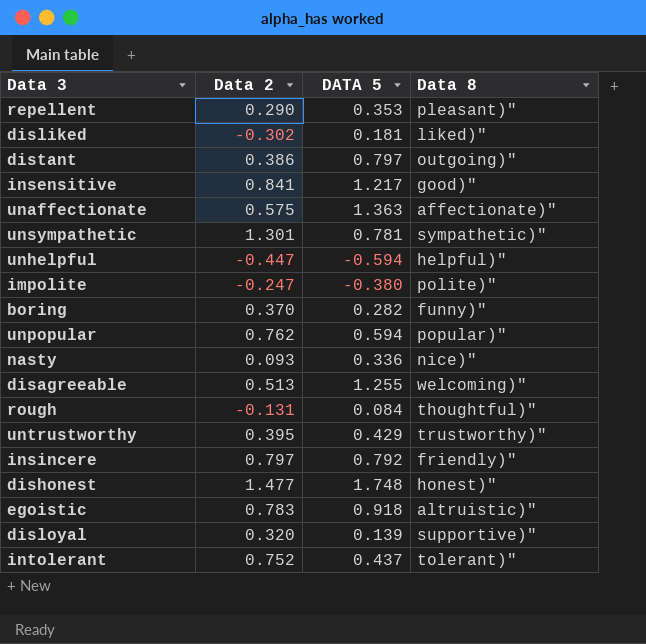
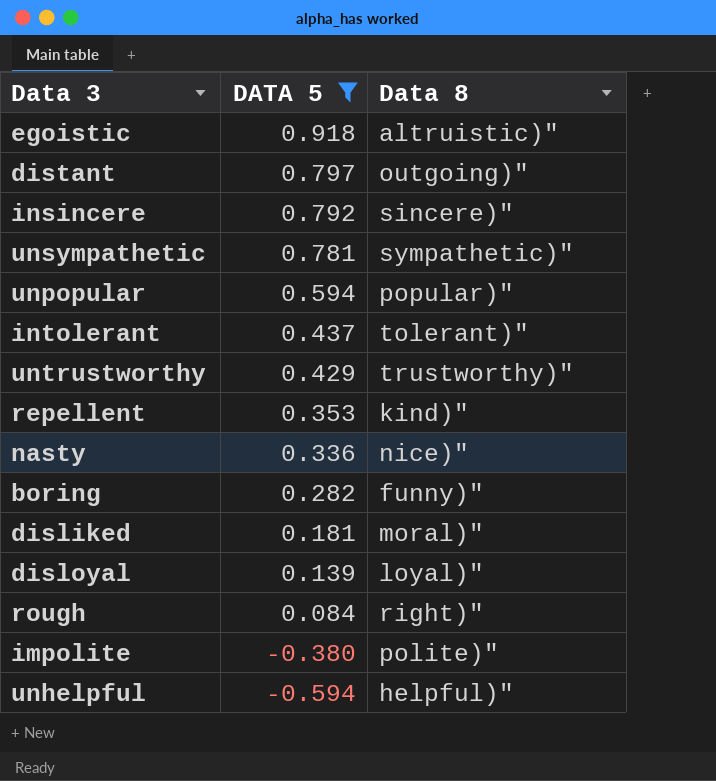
filter: none -> DATA 5 <= 0.918
row order: none -> DATA 5 descending
column Data 2 | position: 2 -> none
insincere | Data 8: friendly)" -> sincere)"
repellent | Data 8: pleasant)" -> kind)"
disliked | Data 8: liked)" -> moral)"
disloyal | Data 8: supportive)" -> loyal)"
rough | Data 8: thoughtful)" -> right)"

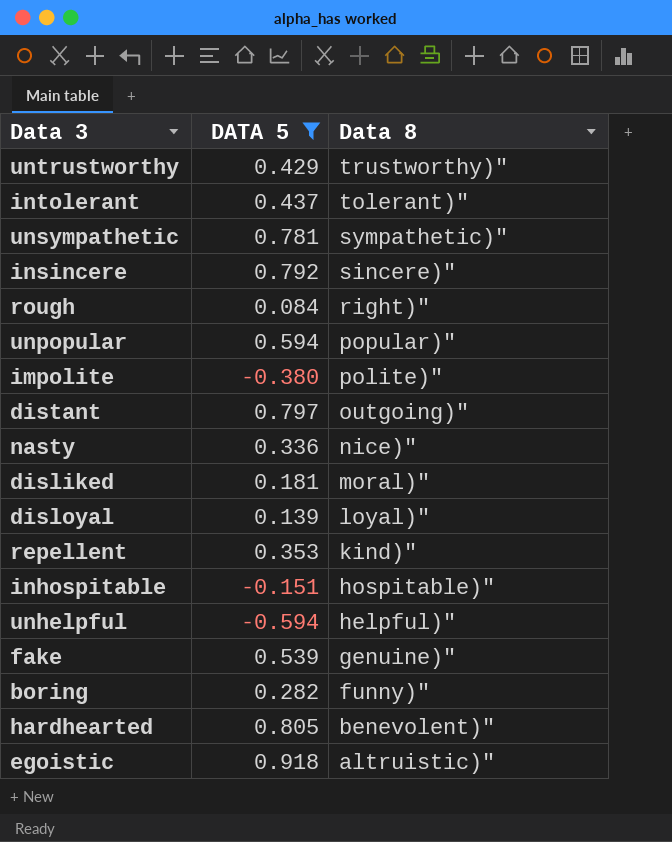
row order: DATA 5 descending -> Data 8 descending
row inhospitable: none -> -0.151 | hospitable)"
row fake: none -> 0.539 | genuine)"
row hardhearted: none -> 0.805 | benevolent)"

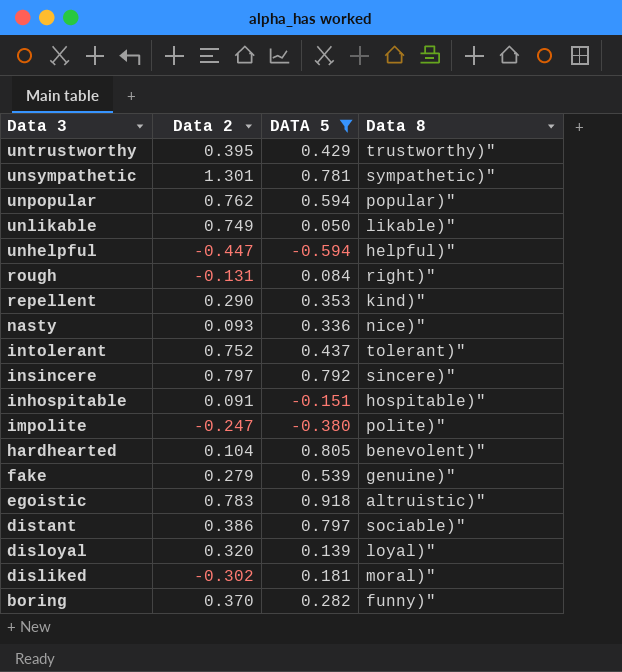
row order: Data 8 descending -> Data 3 descending
column Data 2 | position: none -> 2
row unlikable: none -> 0.749 | 0.050 | likable)"
distant | Data 8: outgoing)" -> sociable)"

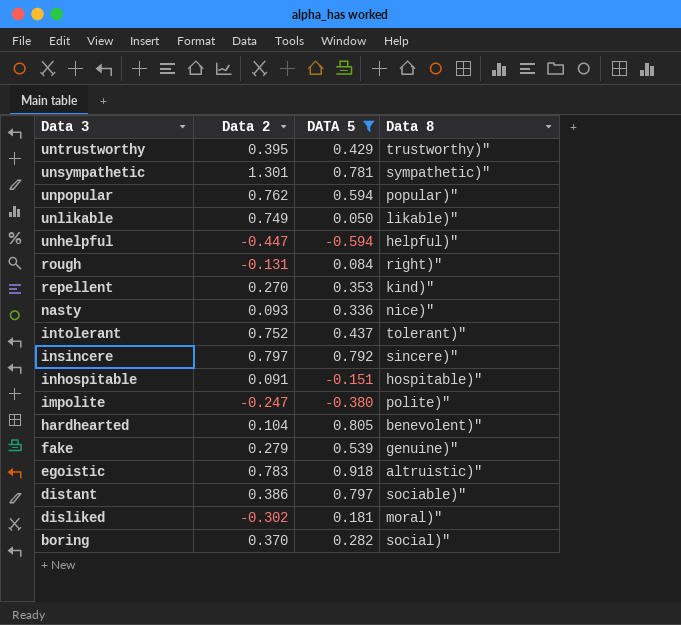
row disloyal: 0.320 | 0.139 | loyal)" -> none
repellent | Data 2: 0.290 -> 0.270
boring | Data 8: funny)" -> social)"

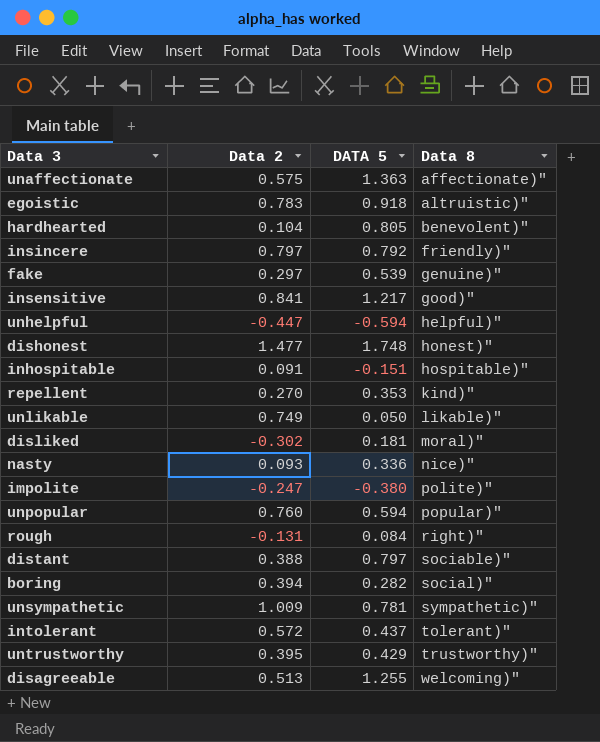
filter: DATA 5 <= 0.918 -> none
row order: Data 3 descending -> Data 8 ascending
insincere | Data 8: sincere)" -> friendly)"
fake | Data 2: 0.279 -> 0.297
unpopular | Data 2: 0.762 -> 0.760
distant | Data 2: 0.386 -> 0.388
boring | Data 2: 0.370 -> 0.394
unsympathetic | Data 2: 1.301 -> 1.009
intolerant | Data 2: 0.752 -> 0.572

